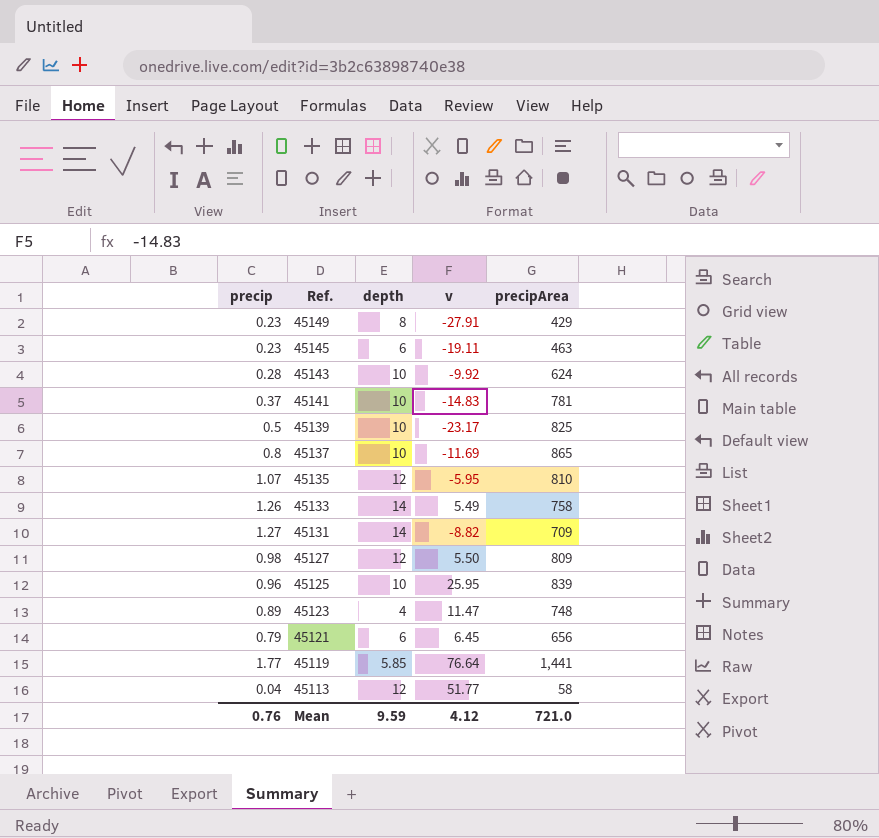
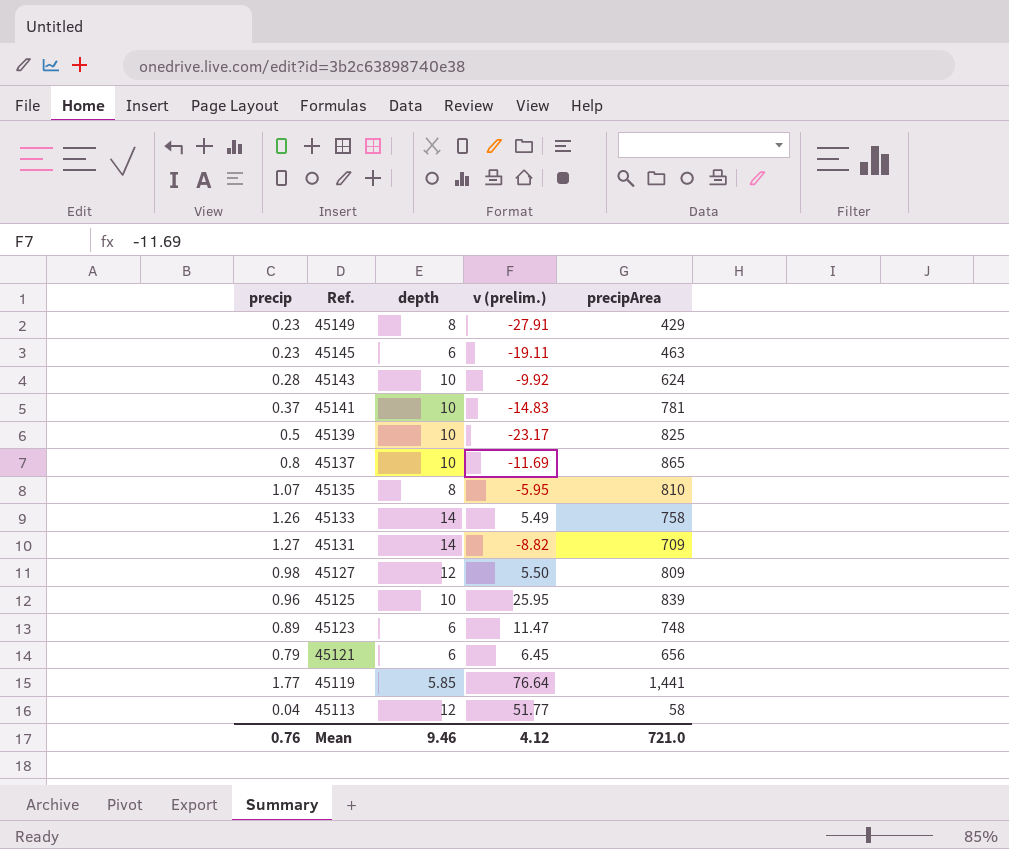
column name: v -> v (prelim.)
45135 | depth: 12 -> 8
45123 | depth: 4 -> 6
Mean | depth: 9.59 -> 9.46

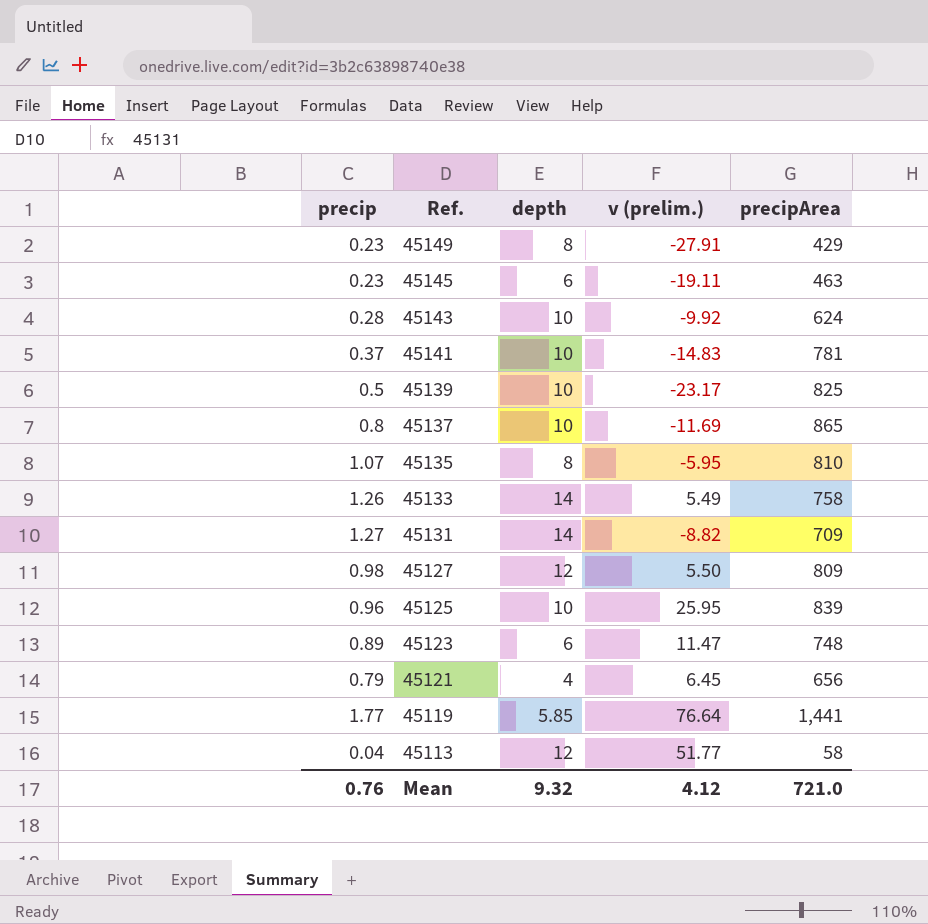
45121 | depth: 6 -> 4
Mean | depth: 9.46 -> 9.32

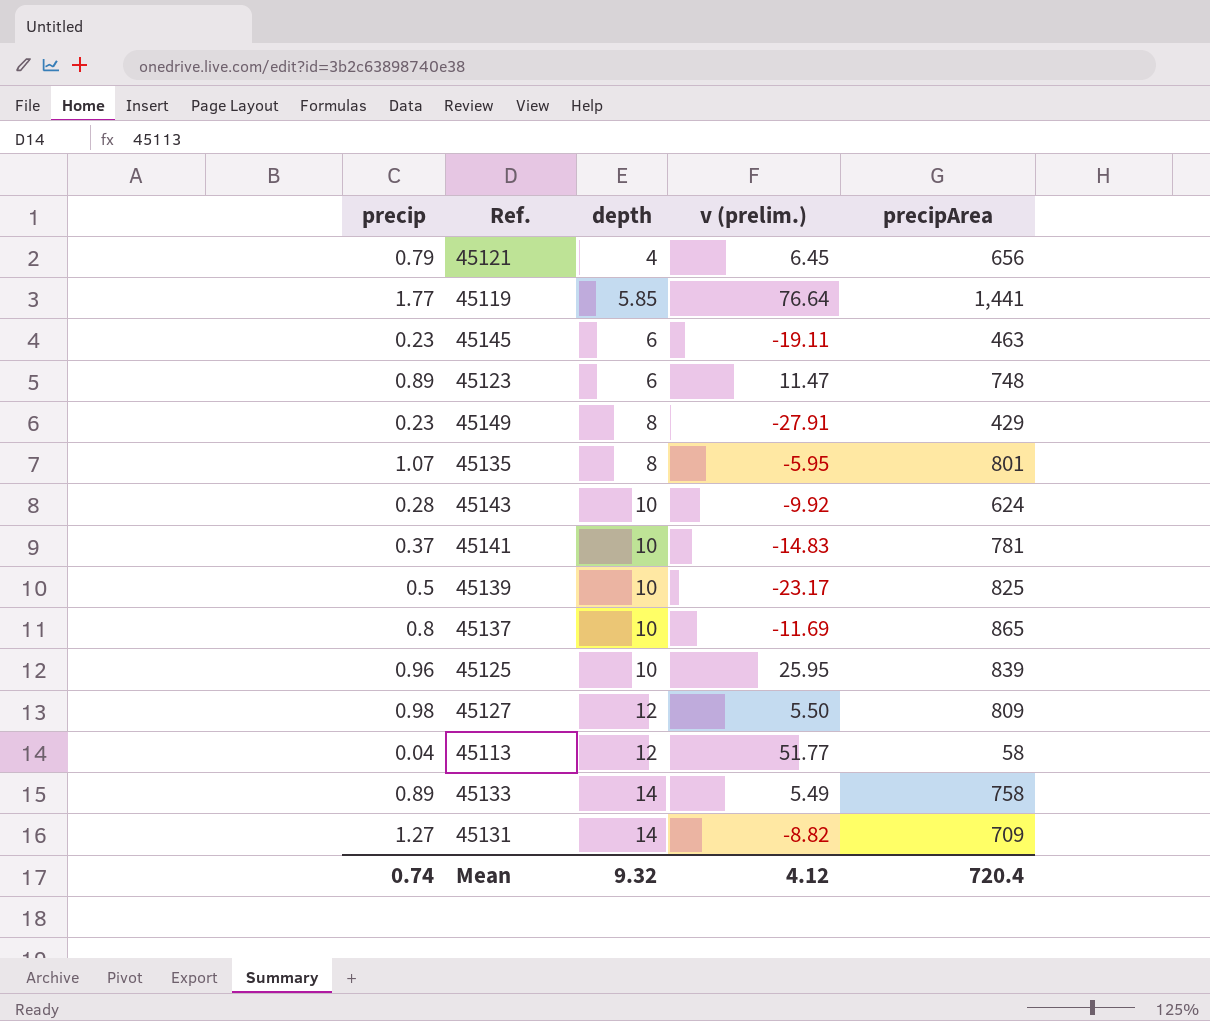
row order: Ref. descending -> depth ascending
45135 | precipArea: 810 -> 801
45133 | precip: 1.26 -> 0.89
Mean | precip: 0.76 -> 0.74
Mean | precipArea: 721.0 -> 720.4

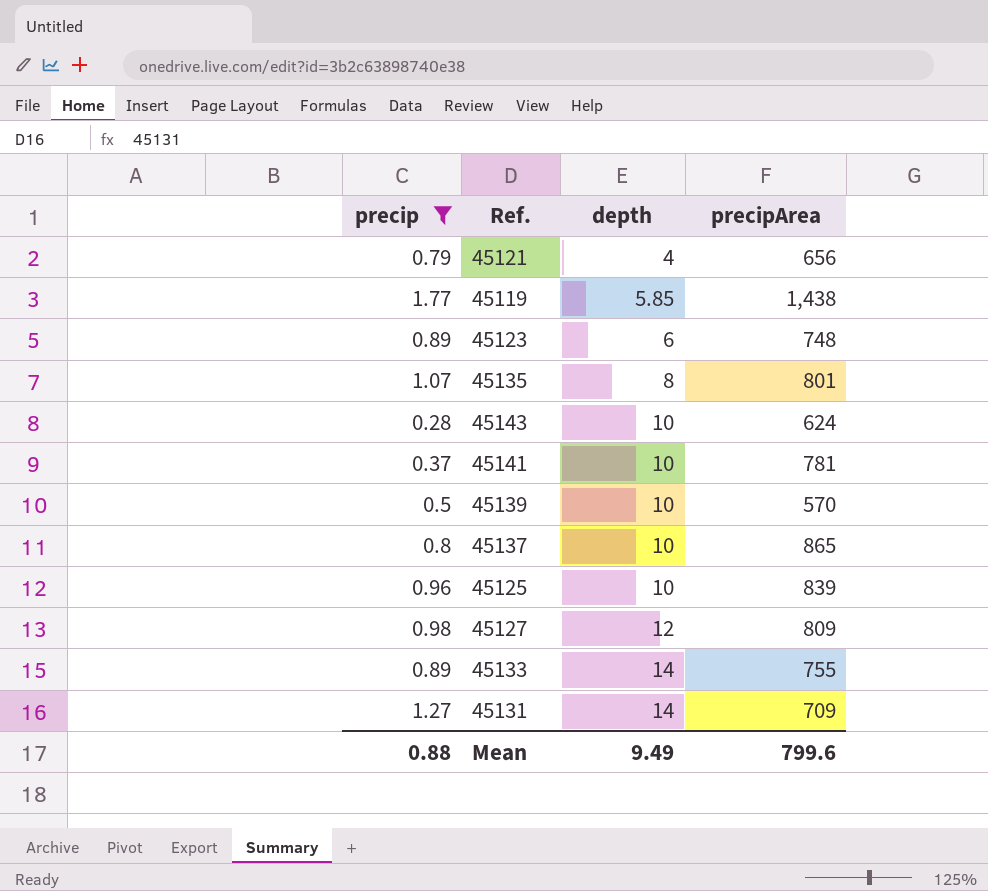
filter: none -> precip >= 0.28
column v (prelim.) | position: 4 -> none
45119 | precipArea: 1,441 -> 1,438
45139 | precipArea: 825 -> 570
45133 | precipArea: 758 -> 755
Mean | precip: 0.74 -> 0.88
Mean | depth: 9.32 -> 9.49
Mean | precipArea: 720.4 -> 799.6

